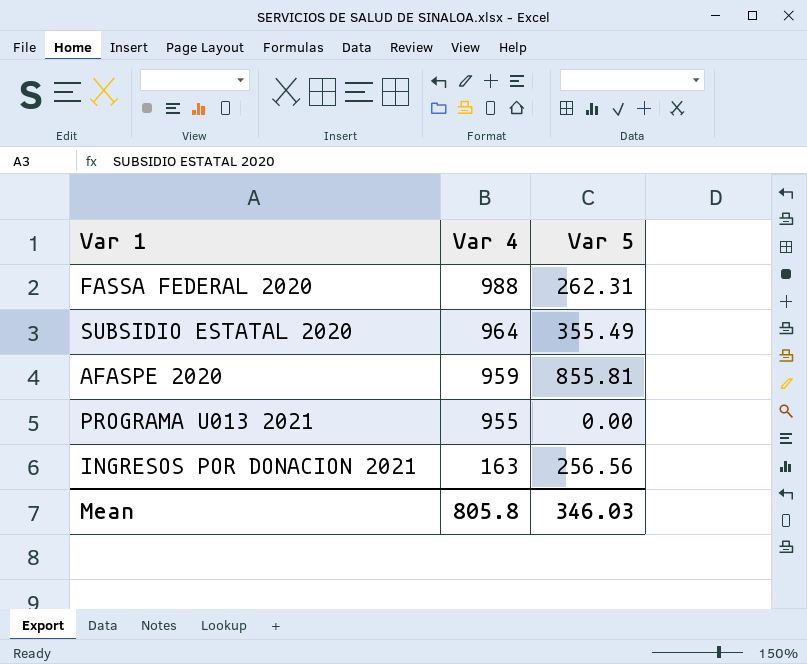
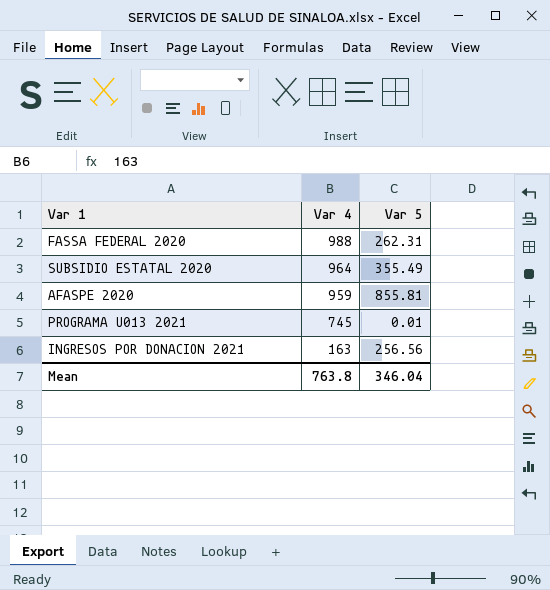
PROGRAMA U013 2021 | Var 4: 955 -> 745
PROGRAMA U013 2021 | Var 5: 0.00 -> 0.01
Mean | Var 4: 805.8 -> 763.8
Mean | Var 5: 346.03 -> 346.04

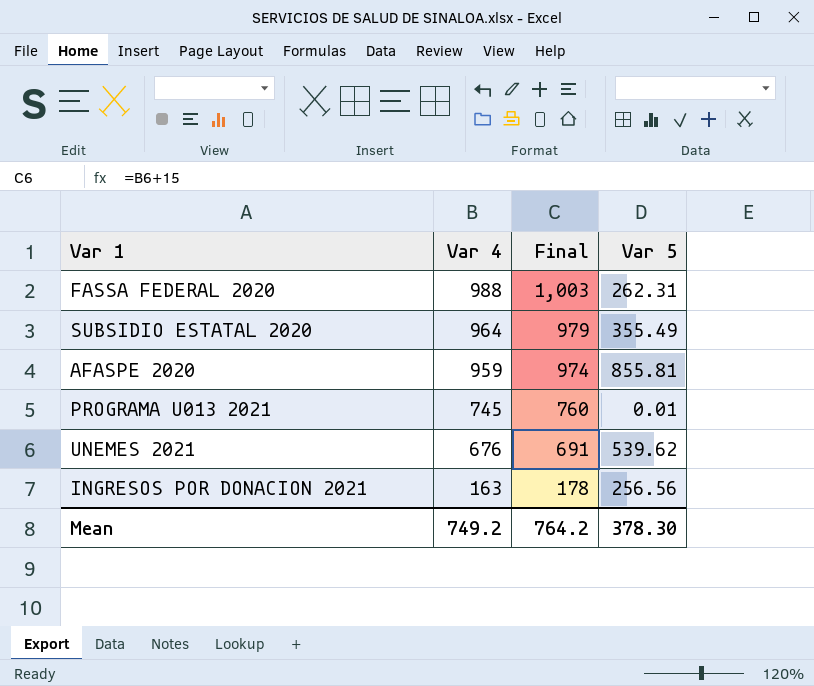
column Final | formula: none -> [Var 4] + 15
row UNEMES 2021: none -> 676 | 691 | 539.62
Mean | Var 4: 763.8 -> 749.2
Mean | Var 5: 346.04 -> 378.30

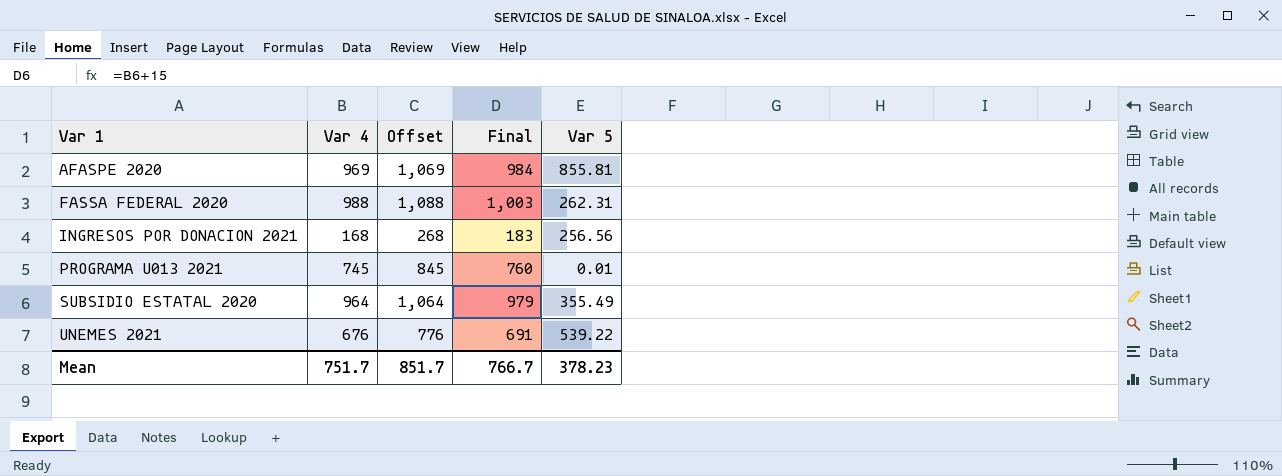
row order: Var 4 descending -> Var 1 ascending
column Offset | formula: none -> [Var 4] + 100
AFASPE 2020 | Var 4: 959 -> 969
AFASPE 2020 | Final: 974 -> 984
INGRESOS POR DONACION 2021 | Var 4: 163 -> 168
INGRESOS POR DONACION 2021 | Final: 178 -> 183
UNEMES 2021 | Var 5: 539.62 -> 539.22
Mean | Var 4: 749.2 -> 751.7
Mean | Final: 764.2 -> 766.7
Mean | Var 5: 378.30 -> 378.23

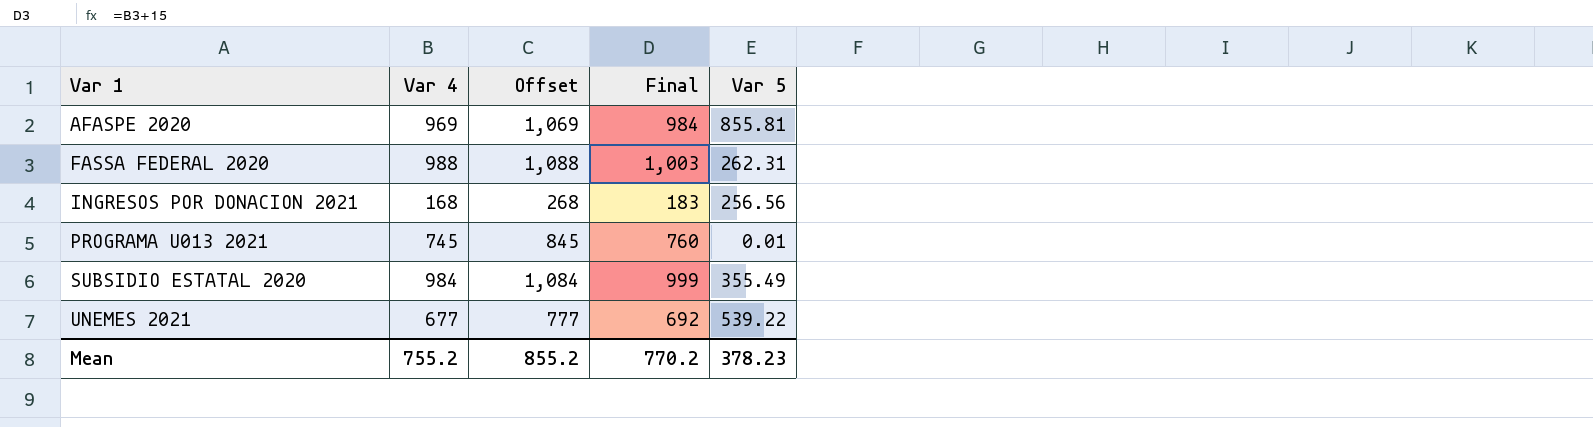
SUBSIDIO ESTATAL 2020 | Var 4: 964 -> 984
SUBSIDIO ESTATAL 2020 | Offset: 1,064 -> 1,084
SUBSIDIO ESTATAL 2020 | Final: 979 -> 999
UNEMES 2021 | Var 4: 676 -> 677
UNEMES 2021 | Offset: 776 -> 777
UNEMES 2021 | Final: 691 -> 692
Mean | Var 4: 751.7 -> 755.2
Mean | Offset: 851.7 -> 855.2
Mean | Final: 766.7 -> 770.2

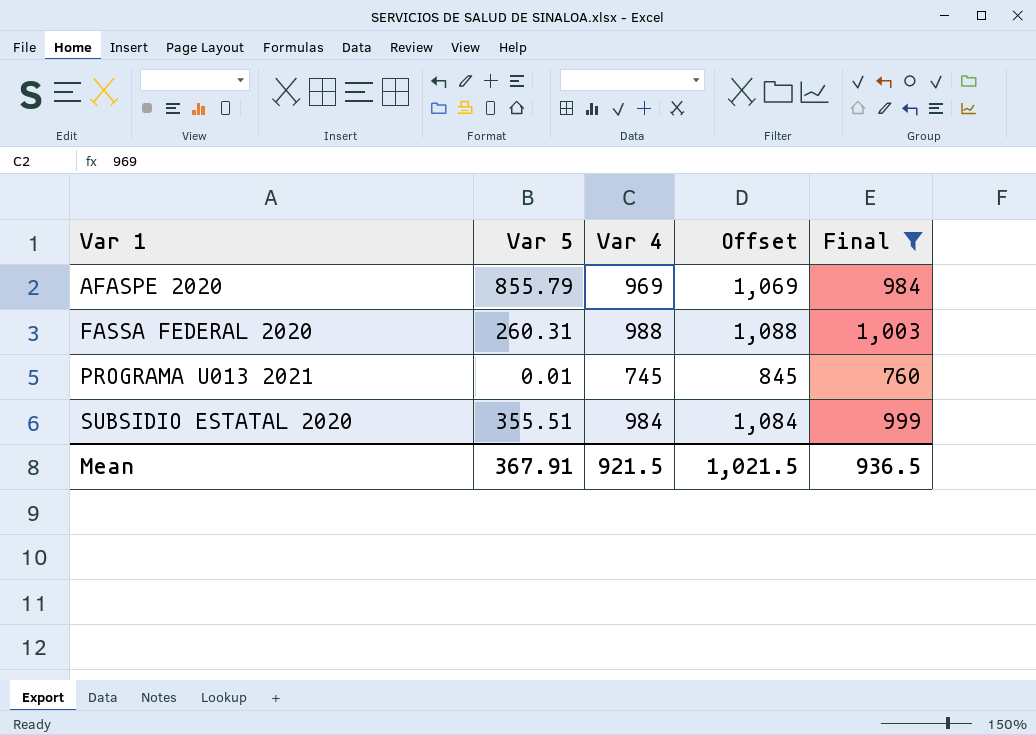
filter: none -> Final >= 760
column Var 5 | position: 5 -> 2
AFASPE 2020 | Var 5: 855.81 -> 855.79
FASSA FEDERAL 2020 | Var 5: 262.31 -> 260.31
SUBSIDIO ESTATAL 2020 | Var 5: 355.49 -> 355.51
Mean | Var 5: 378.23 -> 367.91
Mean | Var 4: 755.2 -> 921.5
Mean | Offset: 855.2 -> 1,021.5
Mean | Final: 770.2 -> 936.5

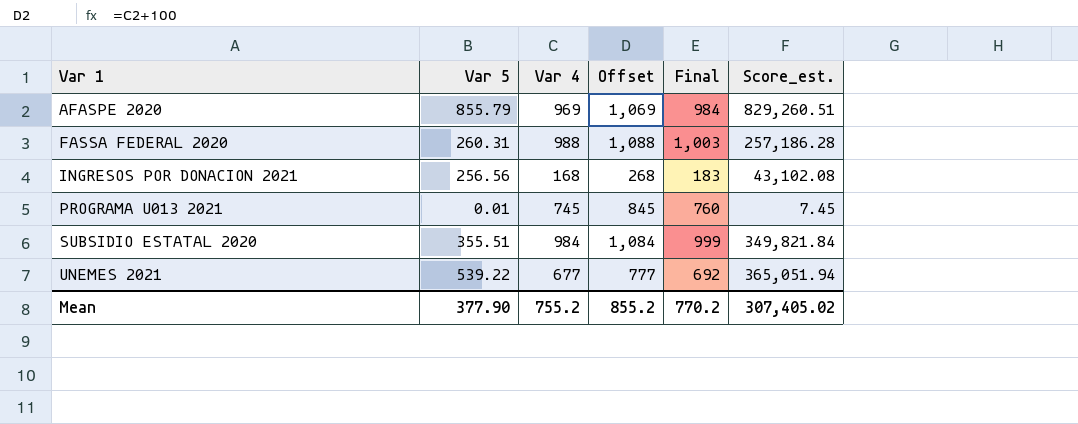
filter: Final >= 760 -> none
column Score_est. | formula: none -> [Var 5] * [Var 4]
Mean | Var 5: 367.91 -> 377.90
Mean | Var 4: 921.5 -> 755.2
Mean | Offset: 1,021.5 -> 855.2
Mean | Final: 936.5 -> 770.2

